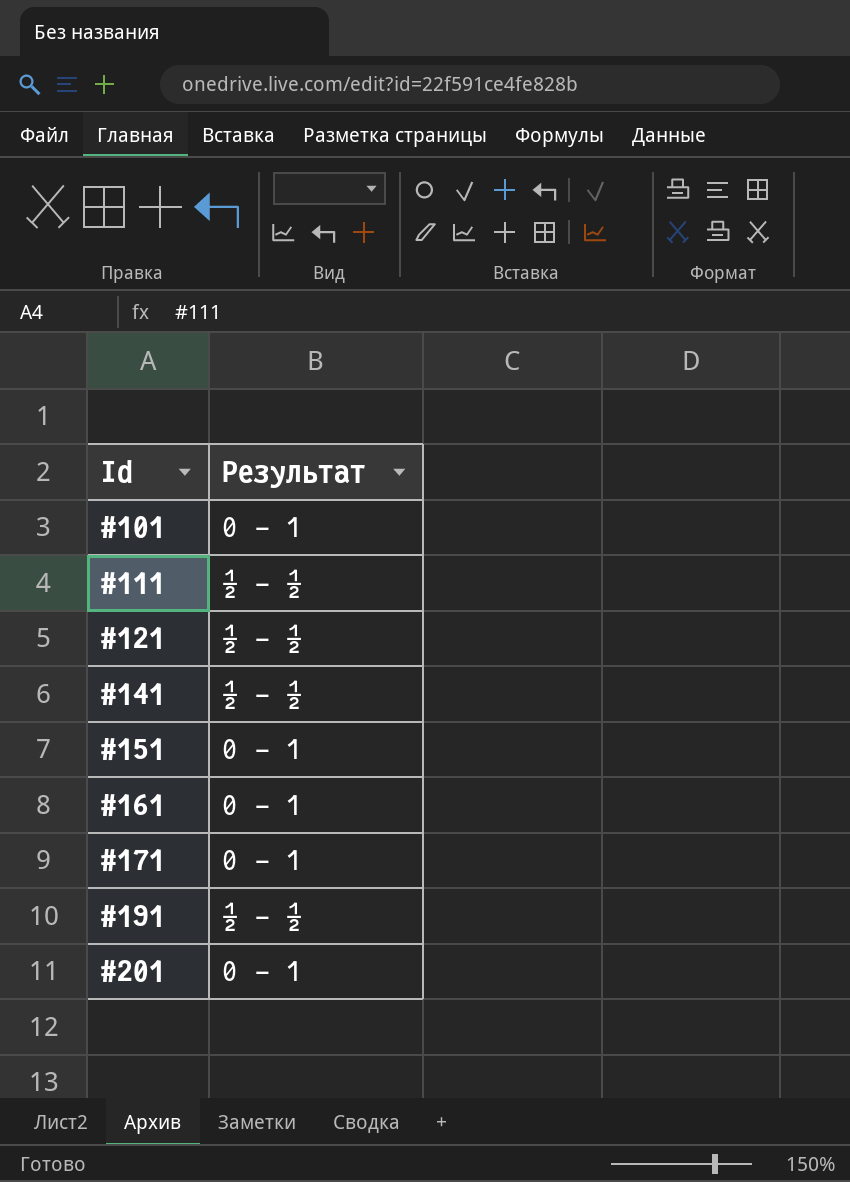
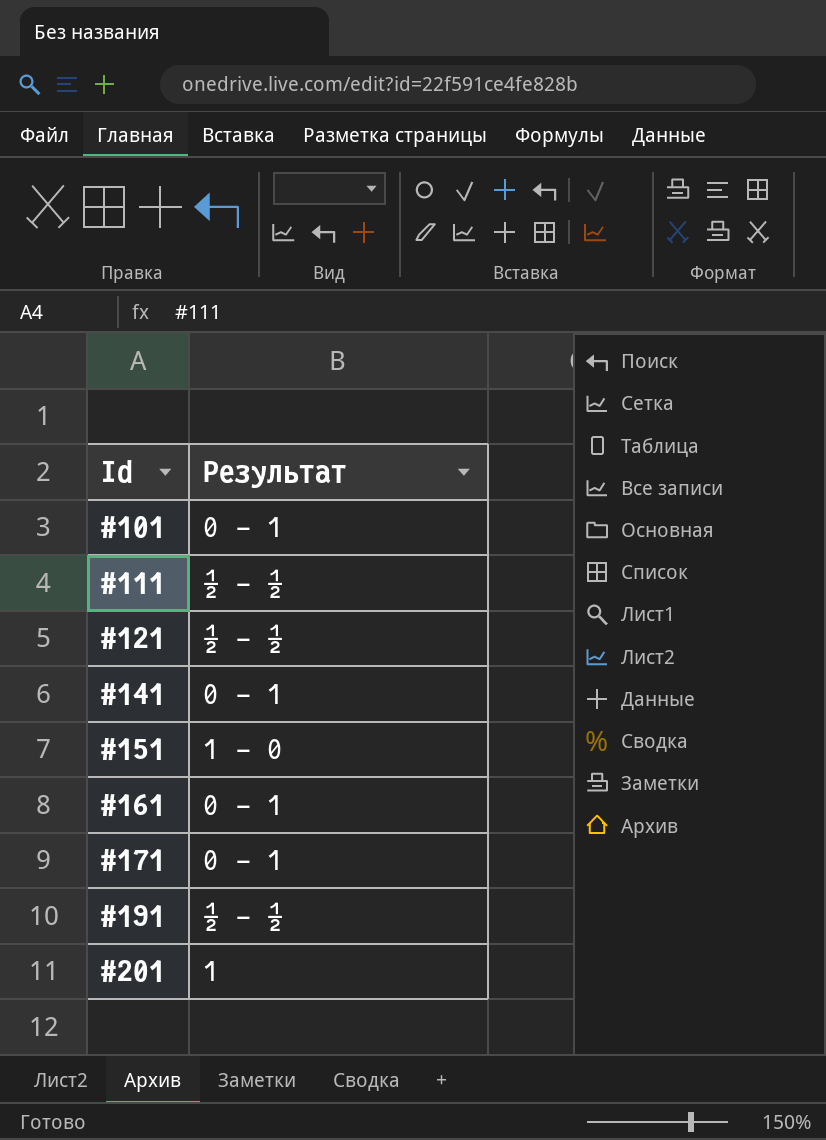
#141 | Результат: ½ - ½ -> 0 - 1
#151 | Результат: 0 - 1 -> 1 - 0
#201 | Результат: 0 - 1 -> 1

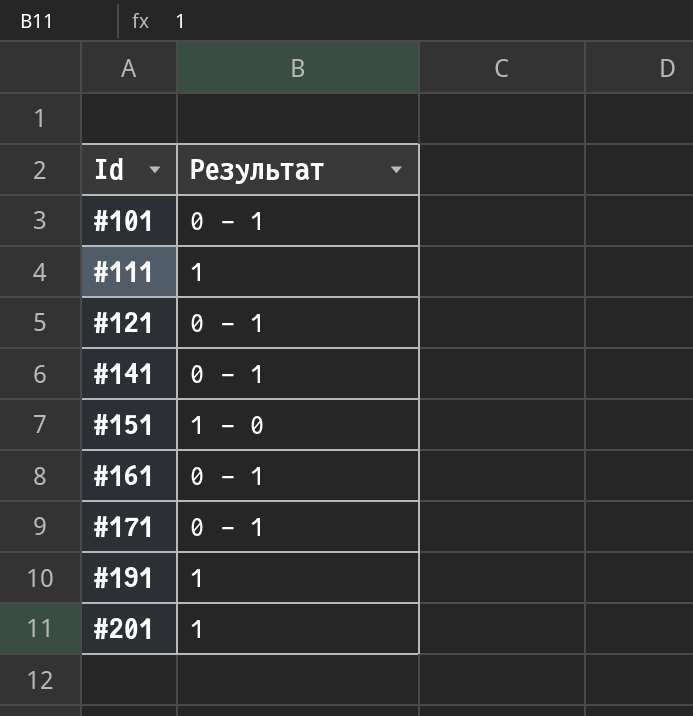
#111 | Результат: ½ - ½ -> 1
#121 | Результат: ½ - ½ -> 0 - 1
#191 | Результат: ½ - ½ -> 1

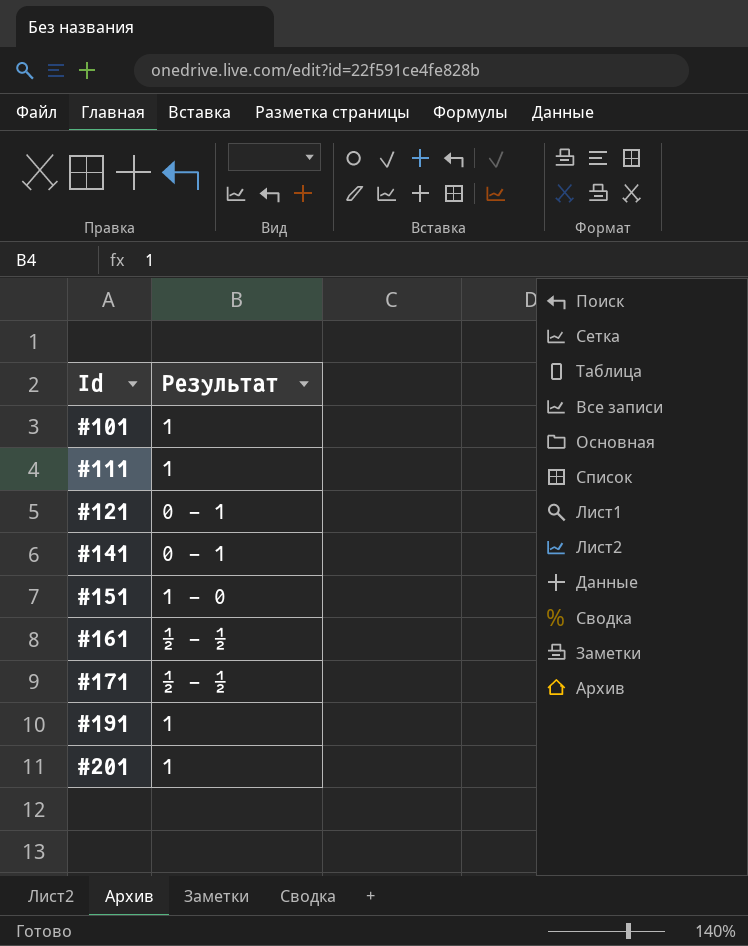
#101 | Результат: 0 - 1 -> 1
#161 | Результат: 0 - 1 -> ½ - ½
#171 | Результат: 0 - 1 -> ½ - ½

